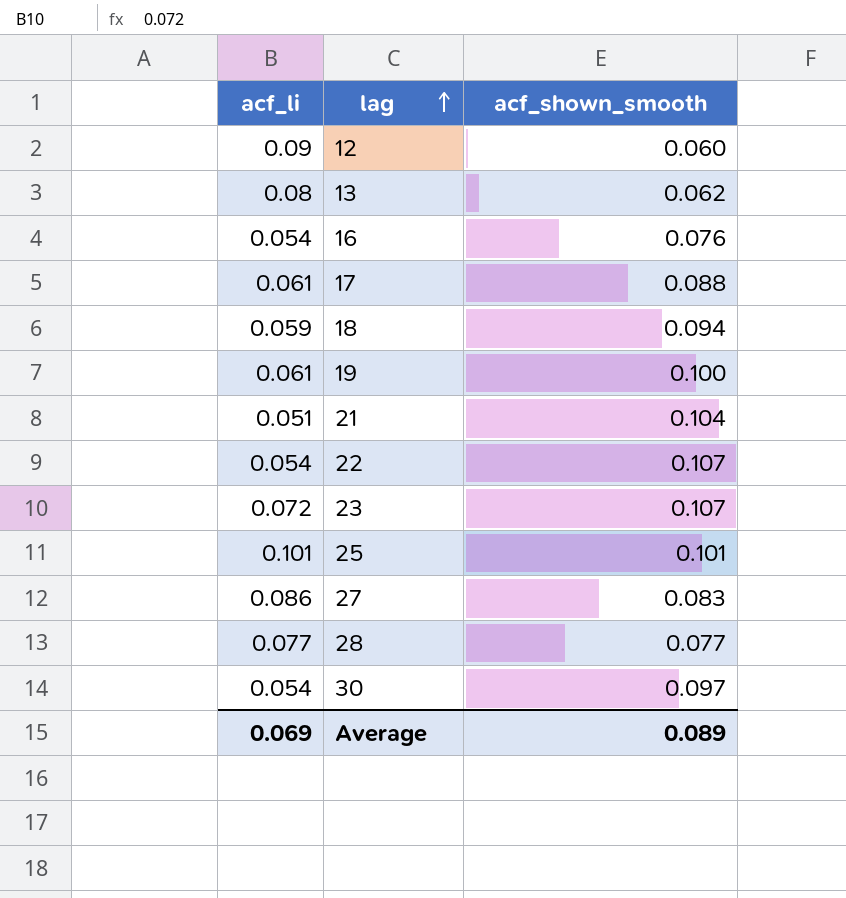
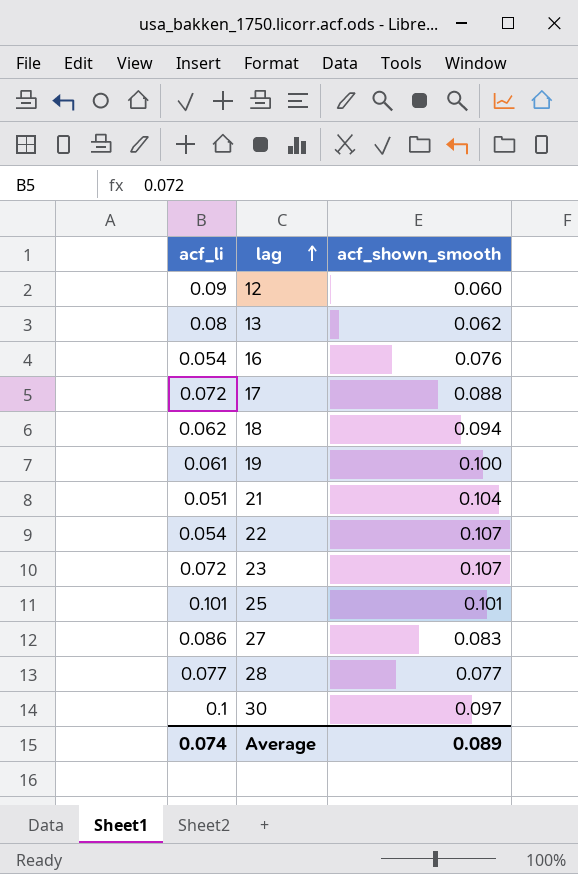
17 | acf_li: 0.061 -> 0.072
18 | acf_li: 0.059 -> 0.062
30 | acf_li: 0.054 -> 0.1
Average | acf_li: 0.069 -> 0.074

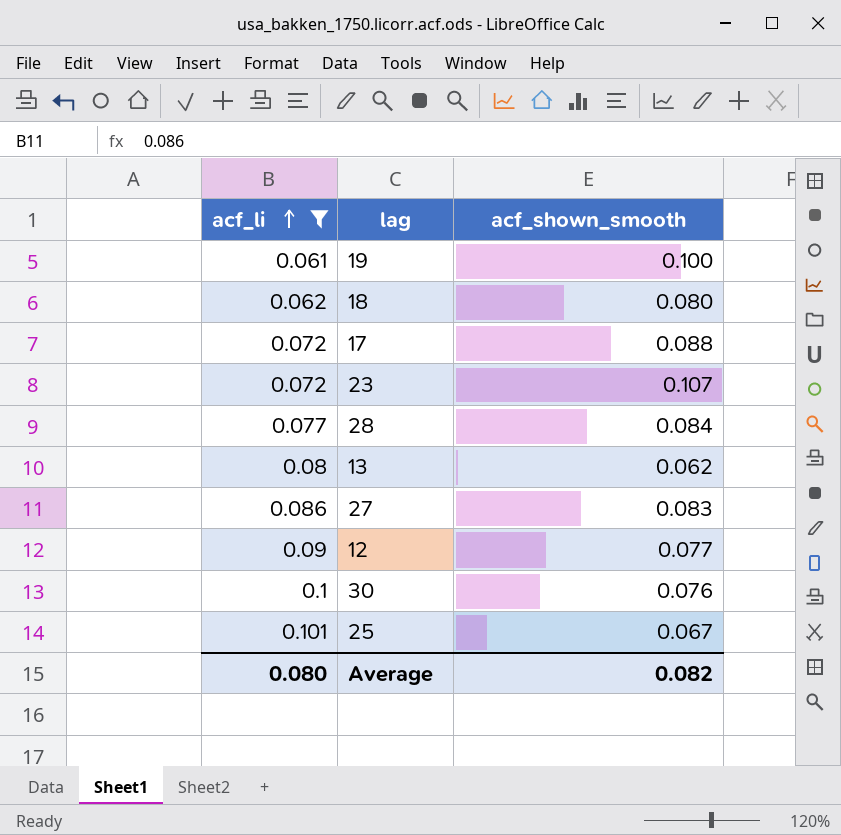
filter: none -> acf_li >= 0.061
row order: lag ascending -> acf_li ascending
18 | acf_shown_smooth: 0.094 -> 0.080
28 | acf_shown_smooth: 0.077 -> 0.084
12 | acf_shown_smooth: 0.060 -> 0.077
30 | acf_shown_smooth: 0.097 -> 0.076
25 | acf_shown_smooth: 0.101 -> 0.067
Average | acf_li: 0.074 -> 0.080
Average | acf_shown_smooth: 0.089 -> 0.082

